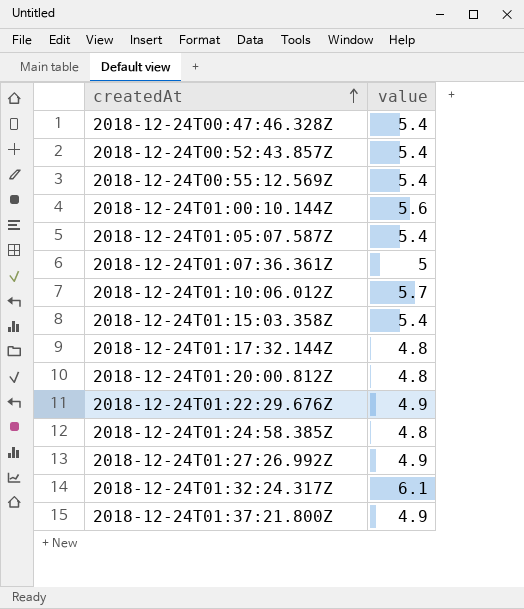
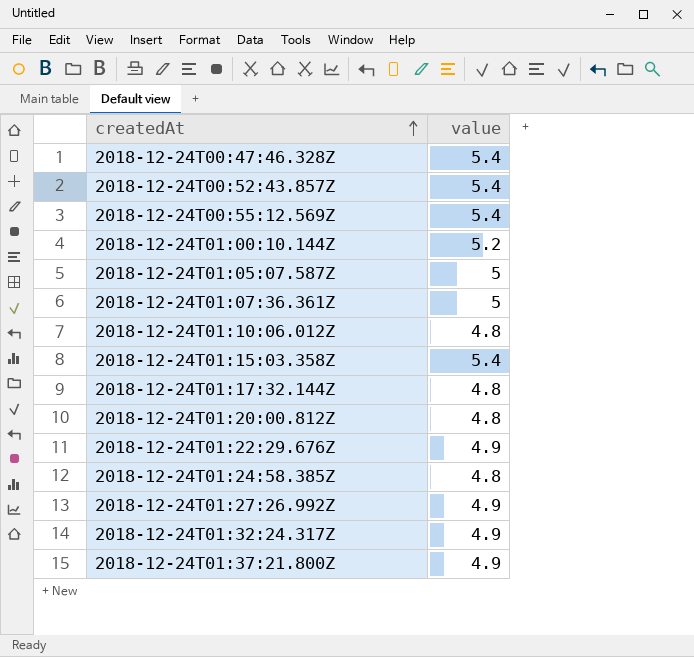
2018-12-24T01:00:10.144Z | value: 5.6 -> 5.2
2018-12-24T01:05:07.587Z | value: 5.4 -> 5
2018-12-24T01:10:06.012Z | value: 5.7 -> 4.8
2018-12-24T01:32:24.317Z | value: 6.1 -> 4.9

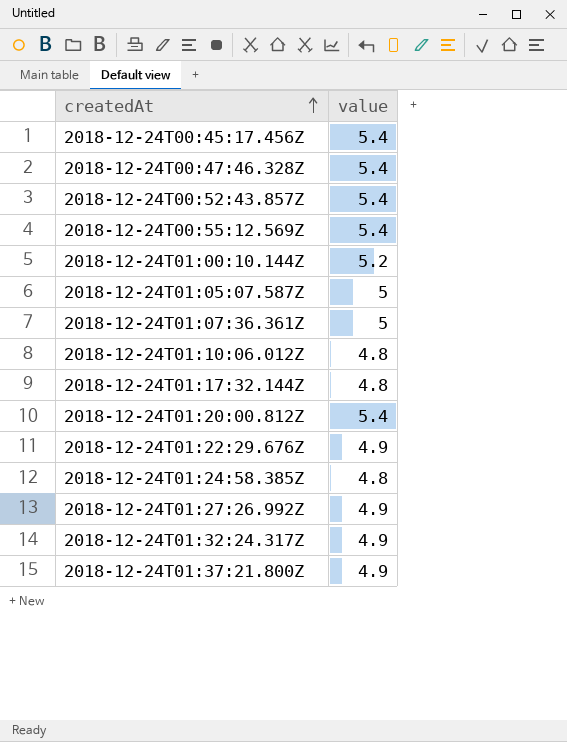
row 2018-12-24T01:15:03.358Z: 5.4 -> none
row 2018-12-24T00:45:17.456Z: none -> 5.4
2018-12-24T01:20:00.812Z | value: 4.8 -> 5.4

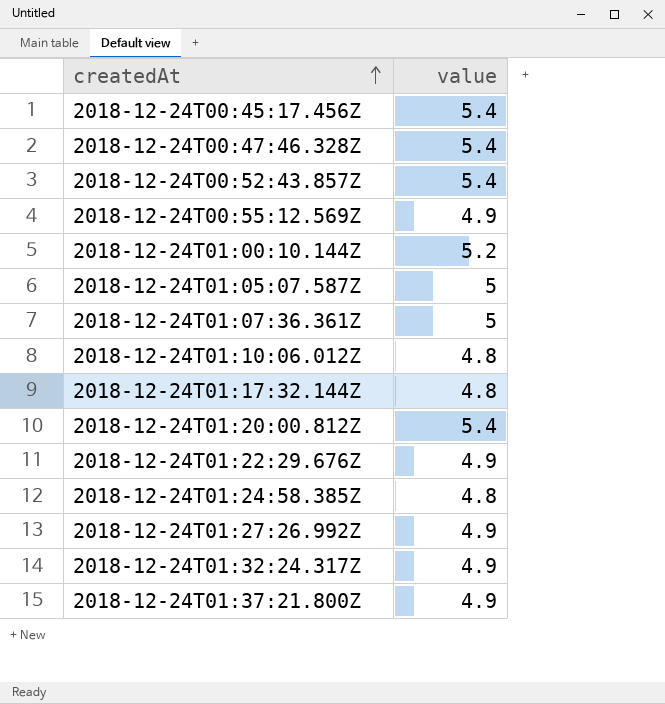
2018-12-24T00:55:12.569Z | value: 5.4 -> 4.9

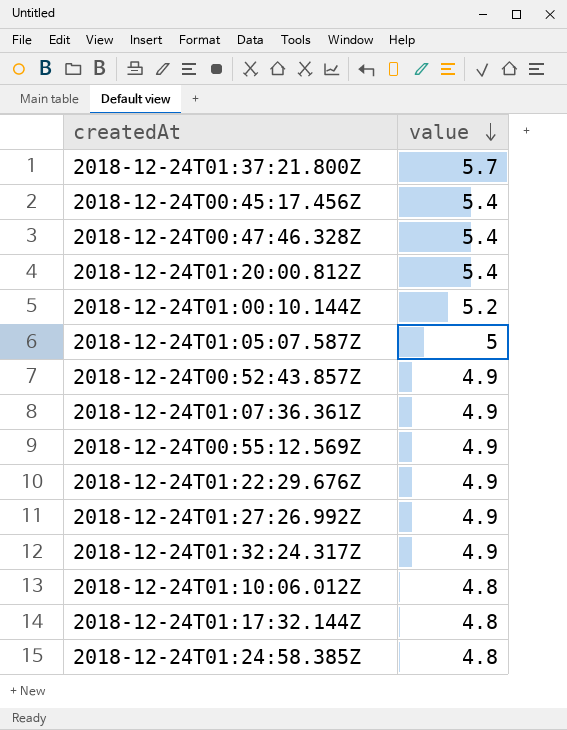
row order: createdAt ascending -> value descending
2018-12-24T01:37:21.800Z | value: 4.9 -> 5.7
2018-12-24T00:52:43.857Z | value: 5.4 -> 4.9
2018-12-24T01:07:36.361Z | value: 5 -> 4.9

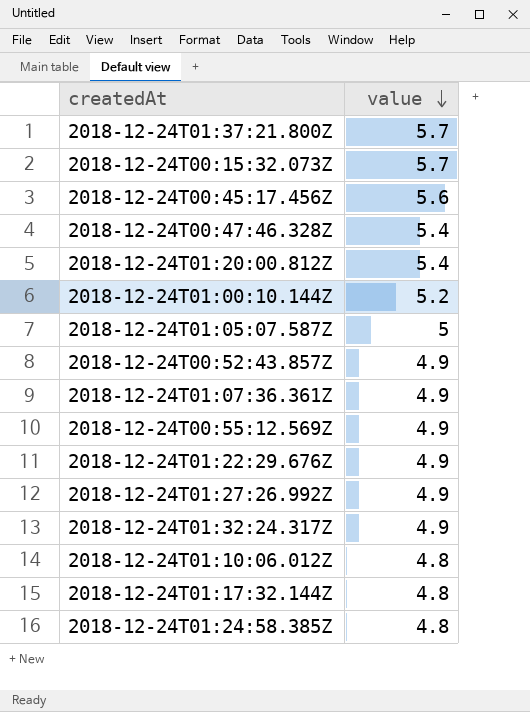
row 2018-12-24T00:15:32.073Z: none -> 5.7
2018-12-24T00:45:17.456Z | value: 5.4 -> 5.6

